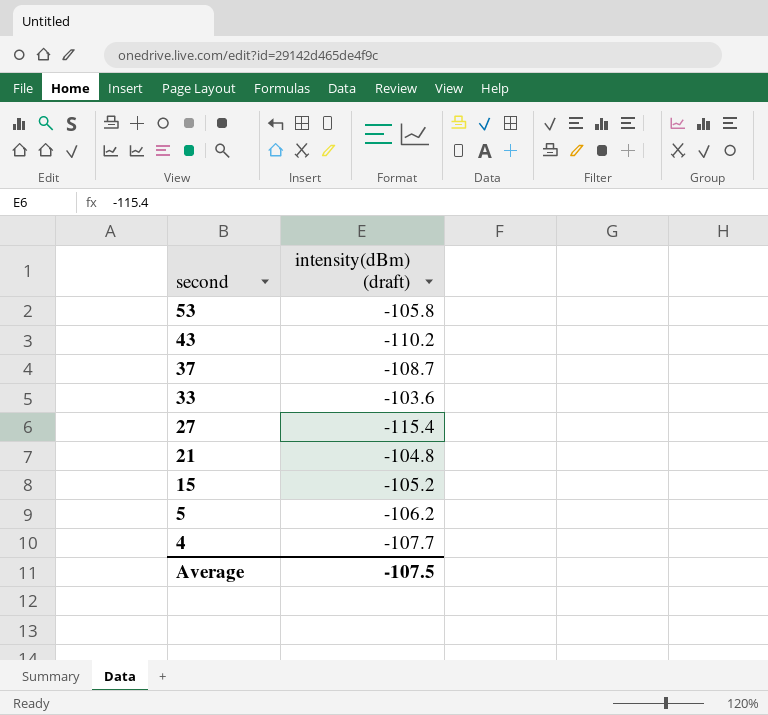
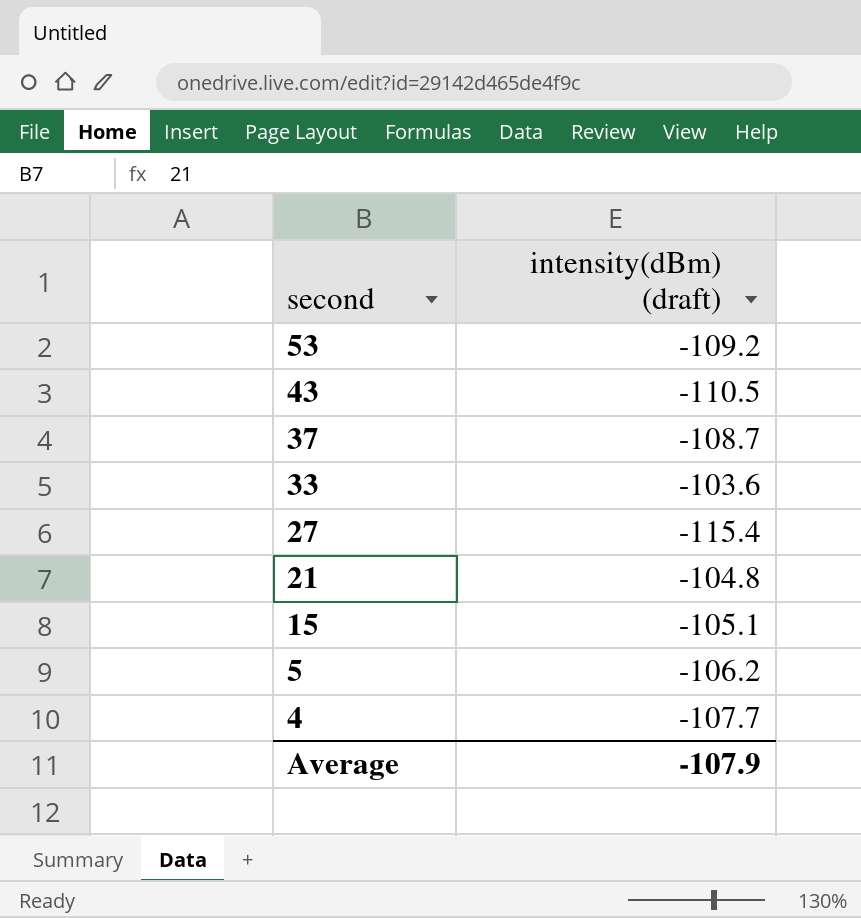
53 | intensity(dBm) (draft): -105.8 -> -109.2
43 | intensity(dBm) (draft): -110.2 -> -110.5
15 | intensity(dBm) (draft): -105.2 -> -105.1
Average | intensity(dBm) (draft): -107.5 -> -107.9

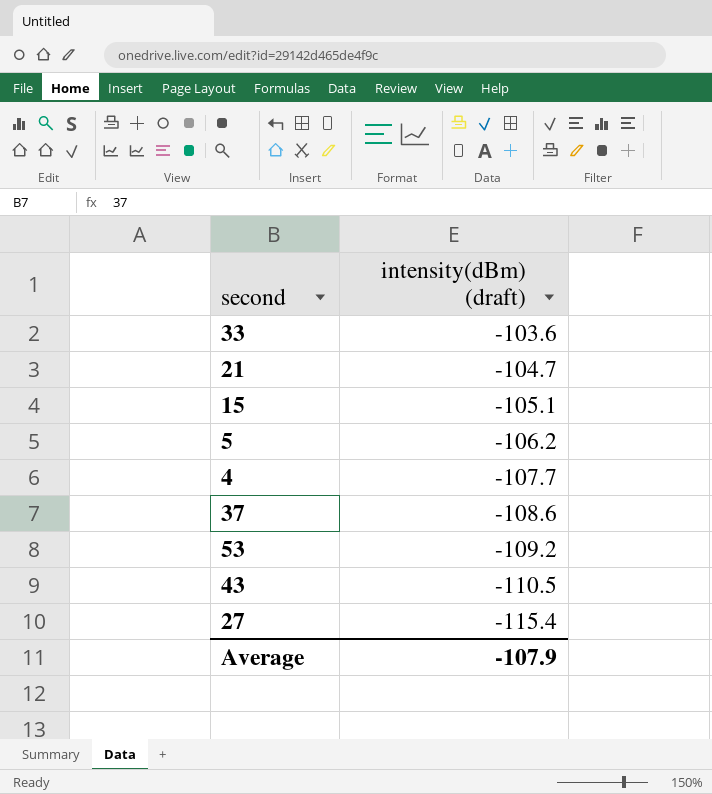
row order: second descending -> intensity(dBm) (draft) descending
21 | intensity(dBm) (draft): -104.8 -> -104.7
37 | intensity(dBm) (draft): -108.7 -> -108.6

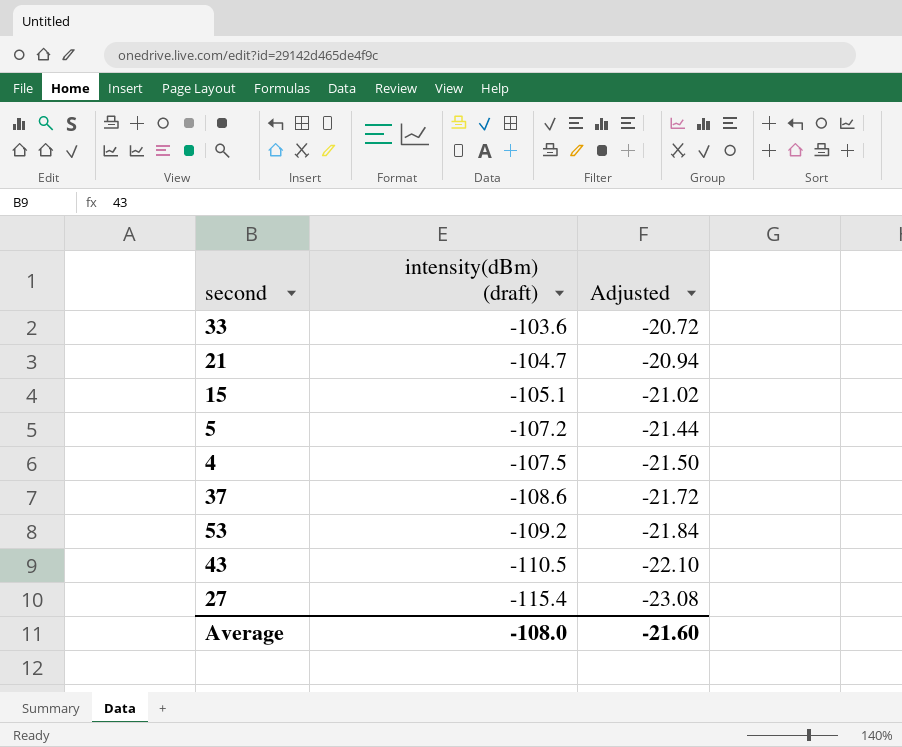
column Adjusted | formula: none -> [intensity(dBm) (draft)] * 0.2
5 | intensity(dBm) (draft): -106.2 -> -107.2
4 | intensity(dBm) (draft): -107.7 -> -107.5
Average | intensity(dBm) (draft): -107.9 -> -108.0

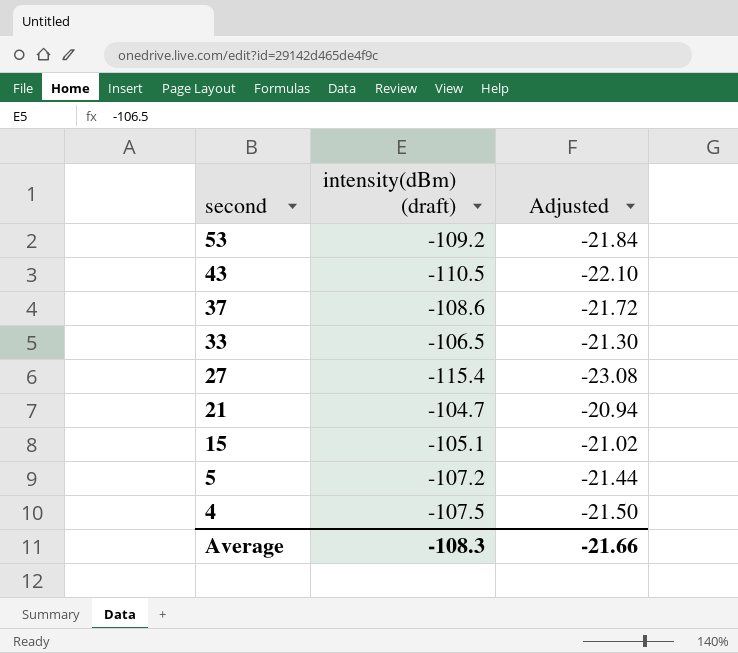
row order: intensity(dBm) (draft) descending -> second descending
33 | intensity(dBm) (draft): -103.6 -> -106.5
33 | Adjusted: -20.72 -> -21.30
Average | intensity(dBm) (draft): -108.0 -> -108.3
Average | Adjusted: -21.60 -> -21.66

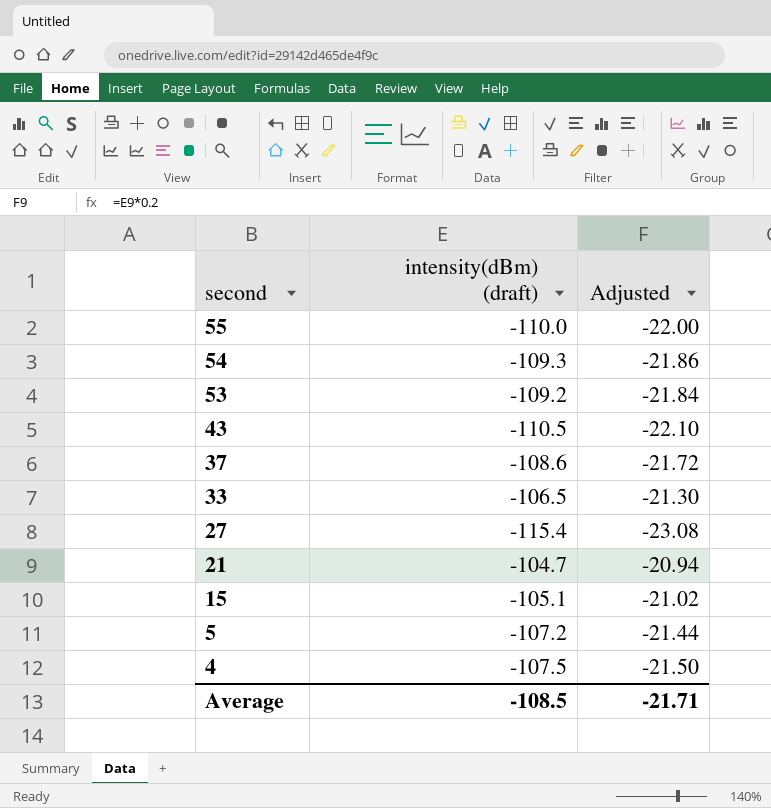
row 55: none -> -110.0 | -22.00
row 54: none -> -109.3 | -21.86
Average | intensity(dBm) (draft): -108.3 -> -108.5
Average | Adjusted: -21.66 -> -21.71

